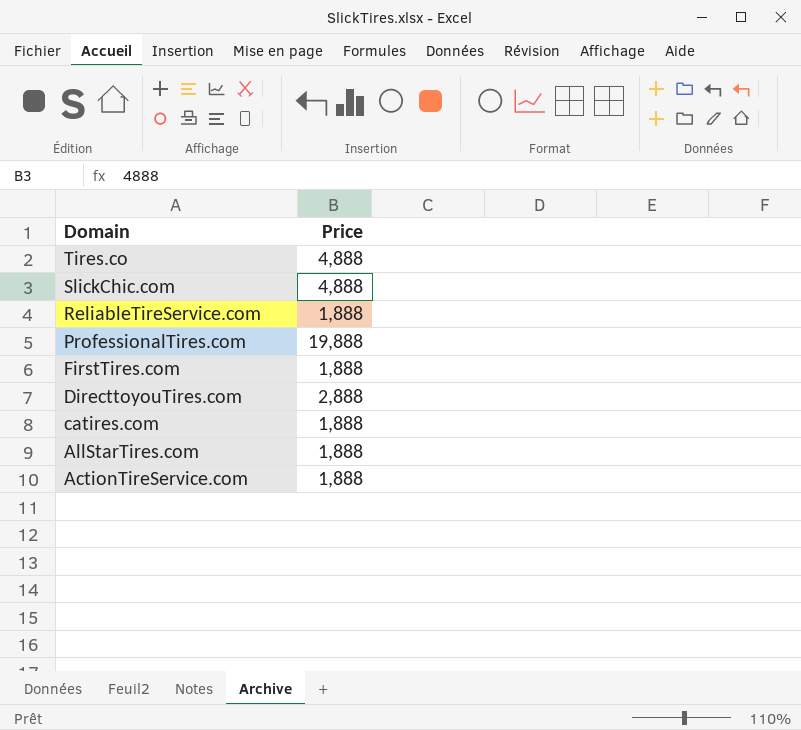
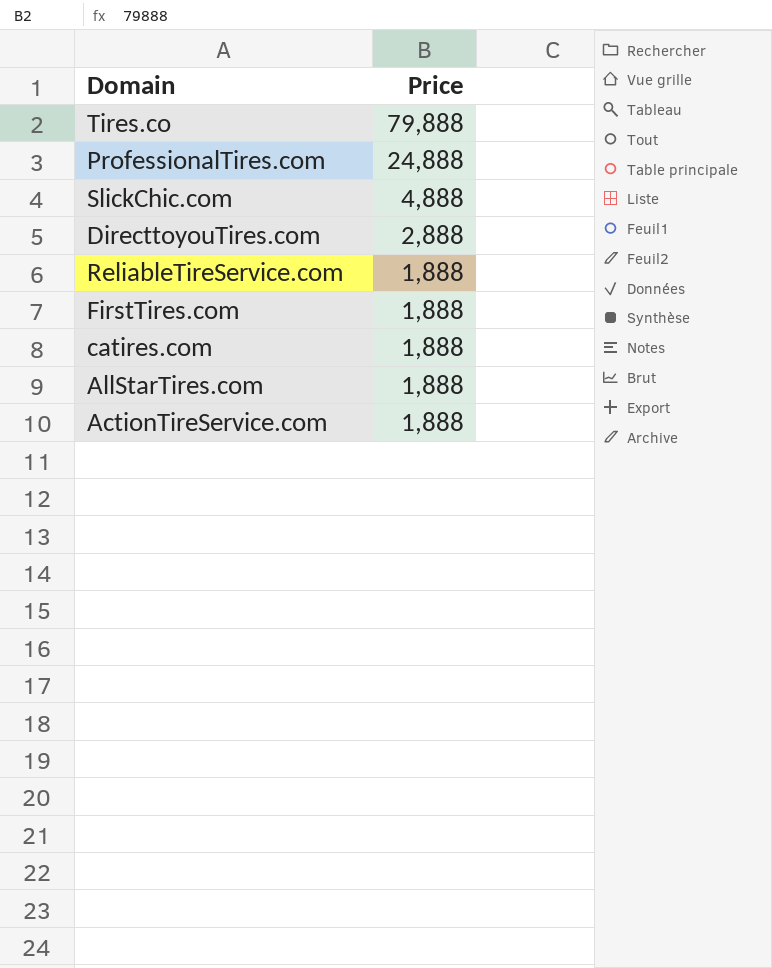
row order: Domain descending -> Price descending
Tires.co | Price: 4,888 -> 79,888
ProfessionalTires.com | Price: 19,888 -> 24,888

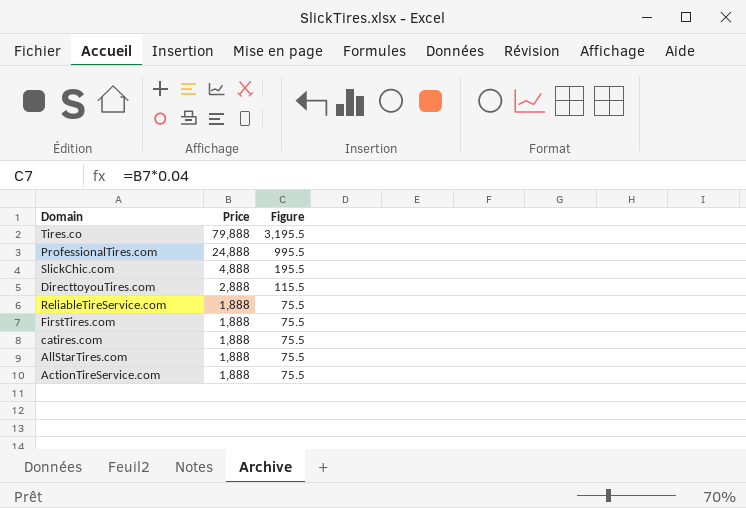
column Figure | formula: none -> [Price] * 0.04

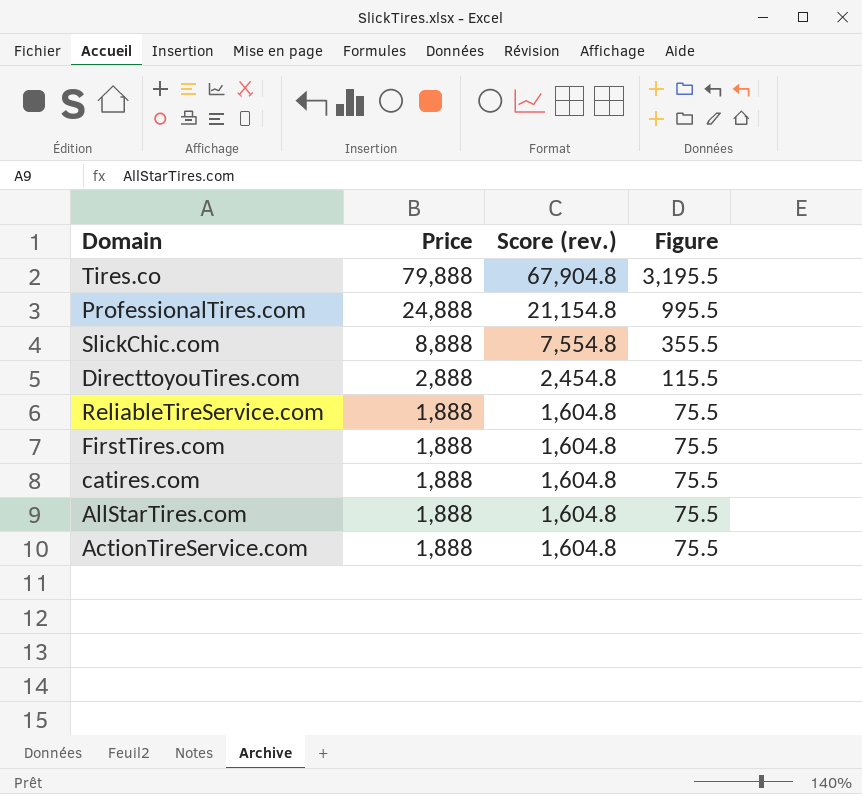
column Score (rev.) | formula: none -> [Price] * 0.85
SlickChic.com | Price: 4,888 -> 8,888
SlickChic.com | Figure: 195.5 -> 355.5

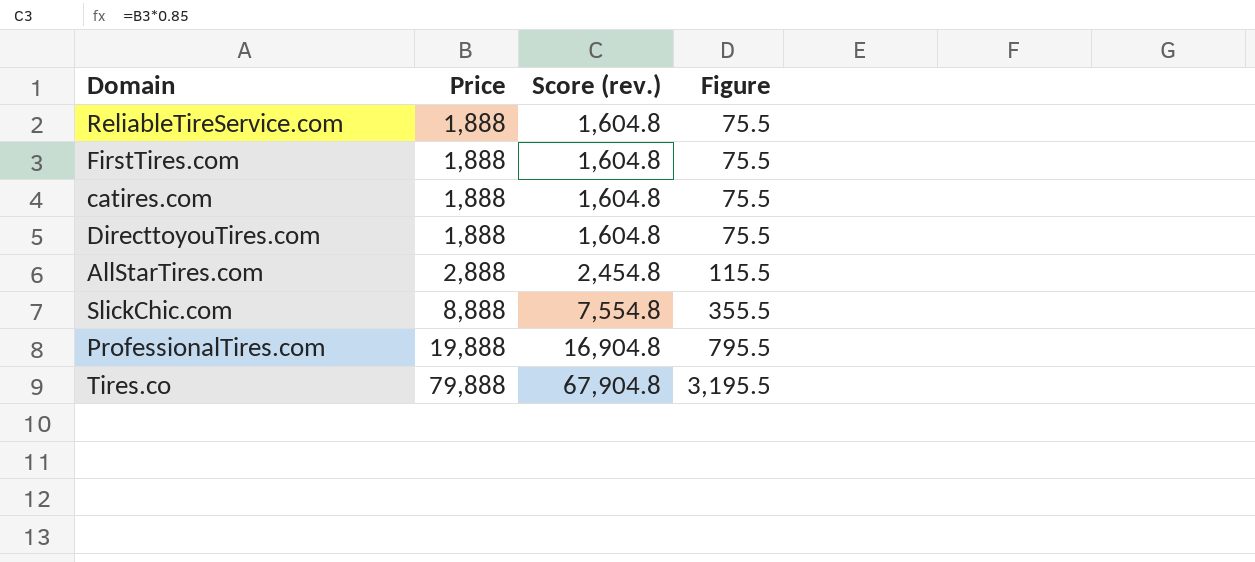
row order: Price descending -> Price ascending
row ActionTireService.com: 1,888 | 1,604.8 | 75.5 -> none
DirecttoyouTires.com | Price: 2,888 -> 1,888
DirecttoyouTires.com | Score (rev.): 2,454.8 -> 1,604.8
DirecttoyouTires.com | Figure: 115.5 -> 75.5
AllStarTires.com | Price: 1,888 -> 2,888
AllStarTires.com | Score (rev.): 1,604.8 -> 2,454.8
AllStarTires.com | Figure: 75.5 -> 115.5
ProfessionalTires.com | Price: 24,888 -> 19,888
ProfessionalTires.com | Score (rev.): 21,154.8 -> 16,904.8
ProfessionalTires.com | Figure: 995.5 -> 795.5

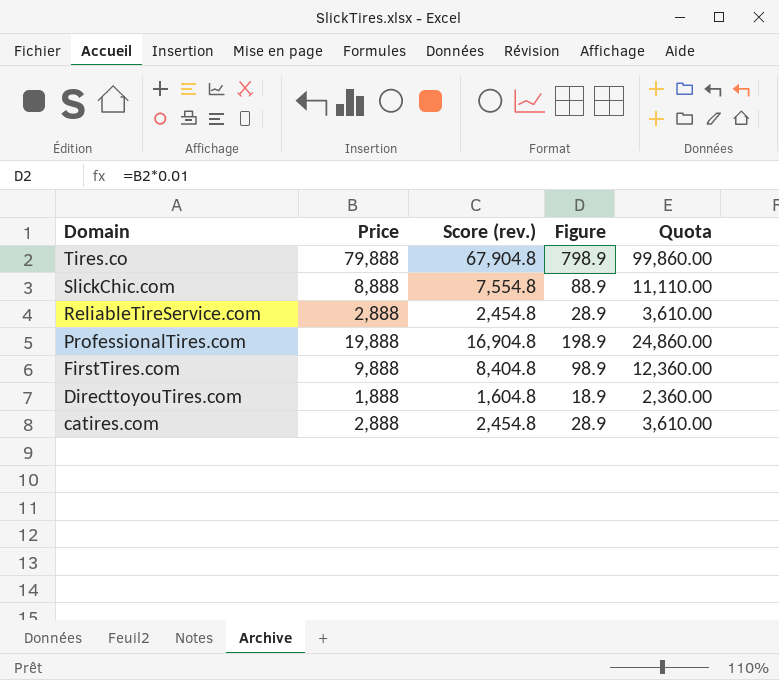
row order: Price ascending -> Domain descending
column Figure | formula: [Price] * 0.04 -> [Price] * 0.01
column Quota | formula: none -> [Price] * 1.25
row AllStarTires.com: 2,888 | 2,454.8 | 115.5 -> none
ReliableTireService.com | Price: 1,888 -> 2,888
ReliableTireService.com | Score (rev.): 1,604.8 -> 2,454.8
FirstTires.com | Price: 1,888 -> 9,888
FirstTires.com | Score (rev.): 1,604.8 -> 8,404.8
catires.com | Price: 1,888 -> 2,888
catires.com | Score (rev.): 1,604.8 -> 2,454.8

